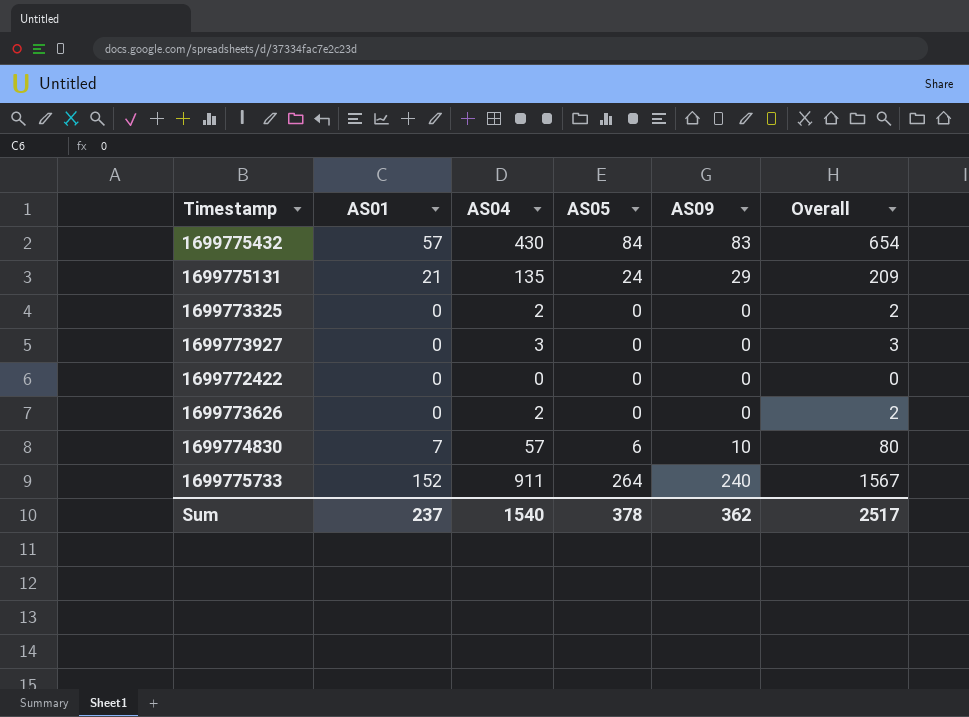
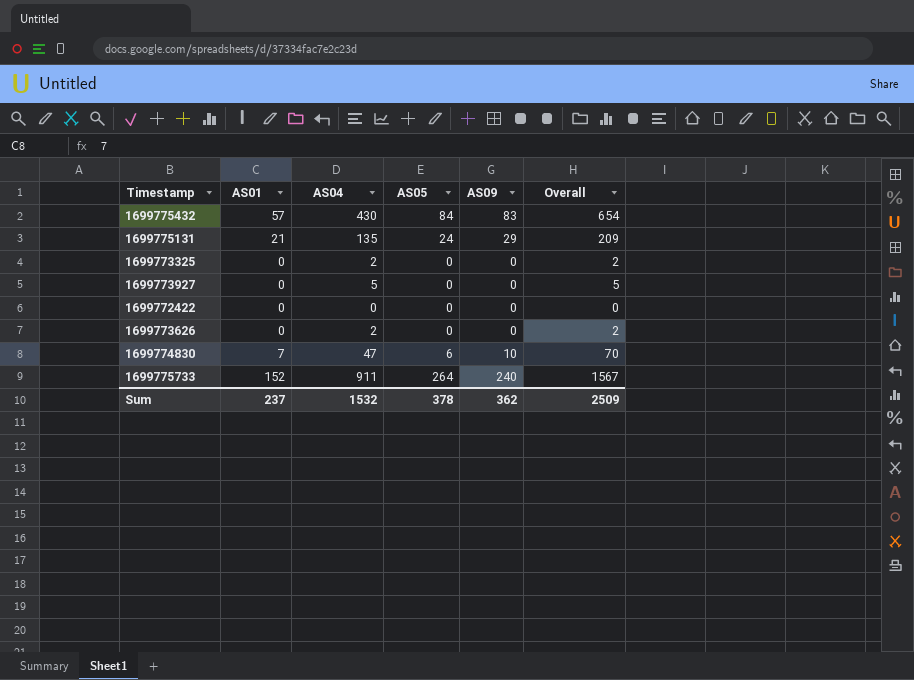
1699773927 | AS04: 3 -> 5
1699773927 | Overall: 3 -> 5
1699774830 | AS04: 57 -> 47
1699774830 | Overall: 80 -> 70
Sum | AS04: 1540 -> 1532
Sum | Overall: 2517 -> 2509

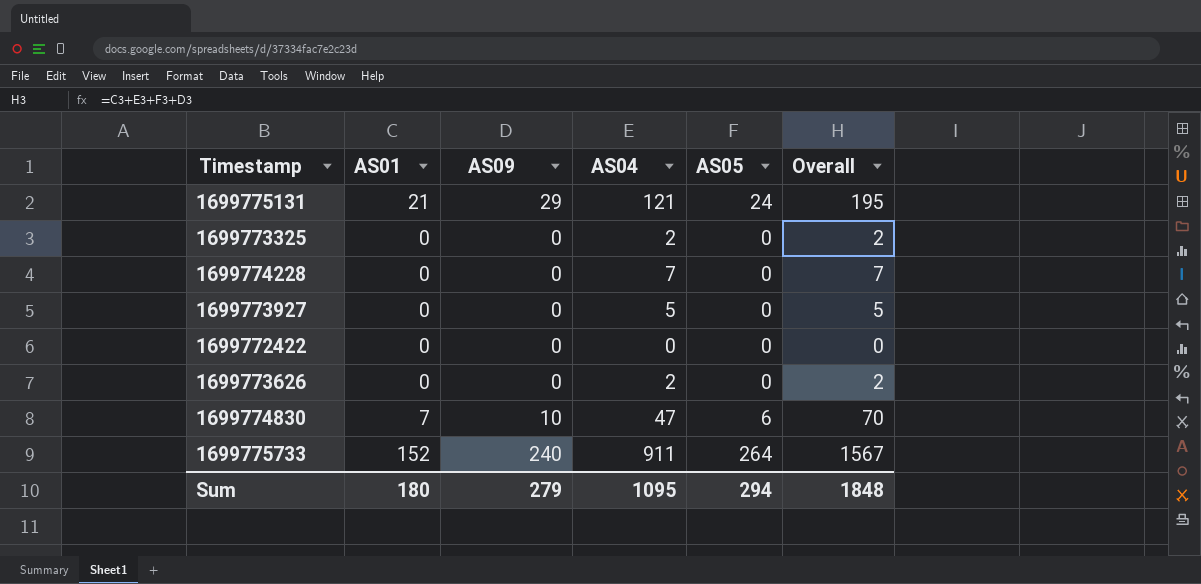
column AS09 | position: 5 -> 3
row 1699775432: 57 | 430 | 84 | 83 | 654 -> none
1699775131 | AS04: 135 -> 121
1699775131 | Overall: 209 -> 195
row 1699774228: none -> 0 | 0 | 7 | 0 | 7
Sum | AS01: 237 -> 180
Sum | AS09: 362 -> 279
Sum | AS04: 1532 -> 1095
Sum | AS05: 378 -> 294
Sum | Overall: 2509 -> 1848

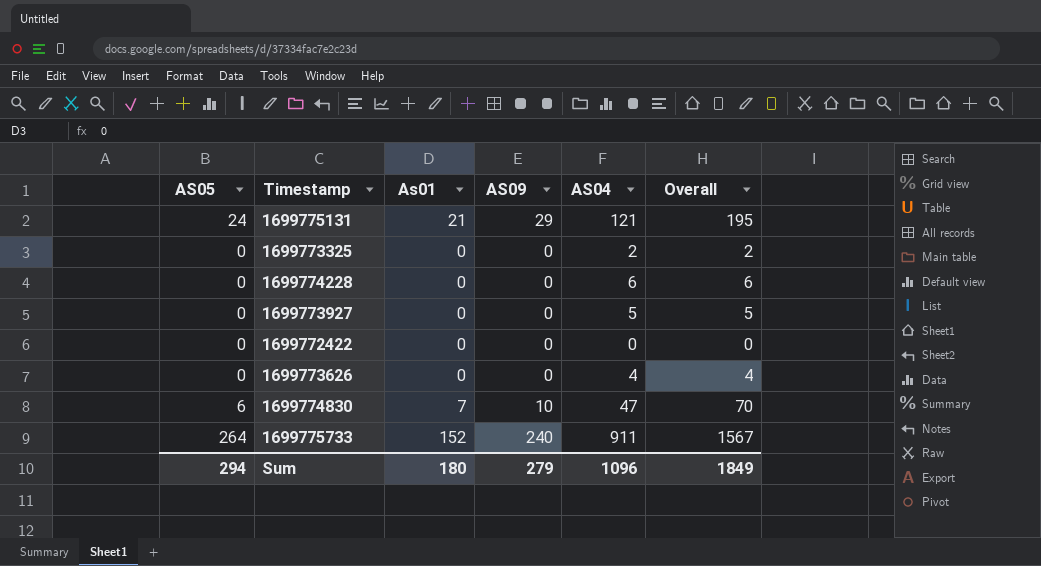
column AS05 | position: 5 -> 1
column name: AS01 -> As01
1699774228 | AS04: 7 -> 6
1699774228 | Overall: 7 -> 6
1699773626 | AS04: 2 -> 4
1699773626 | Overall: 2 -> 4
Sum | AS04: 1095 -> 1096
Sum | Overall: 1848 -> 1849

